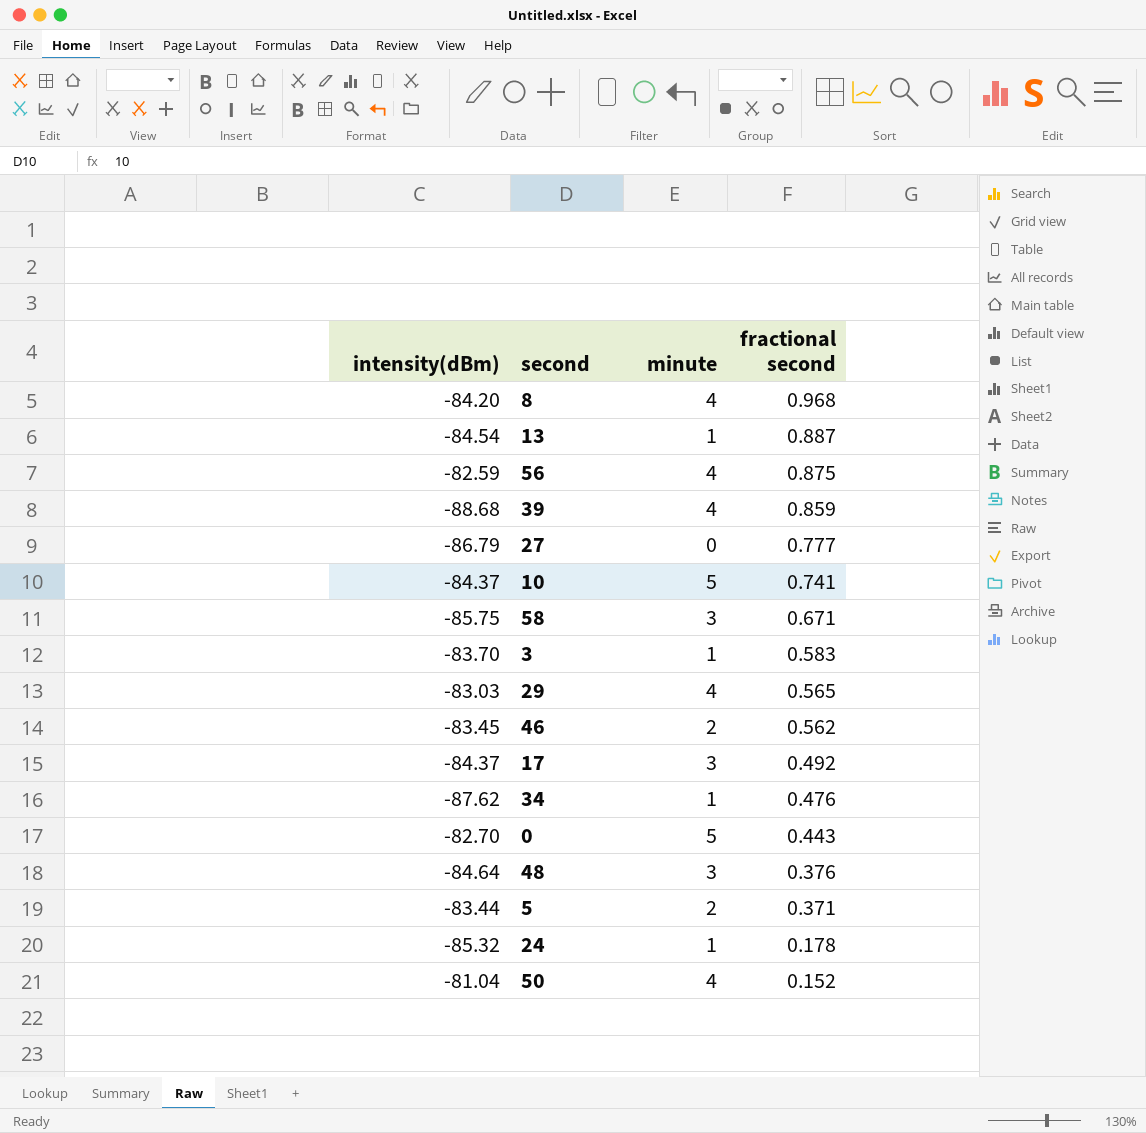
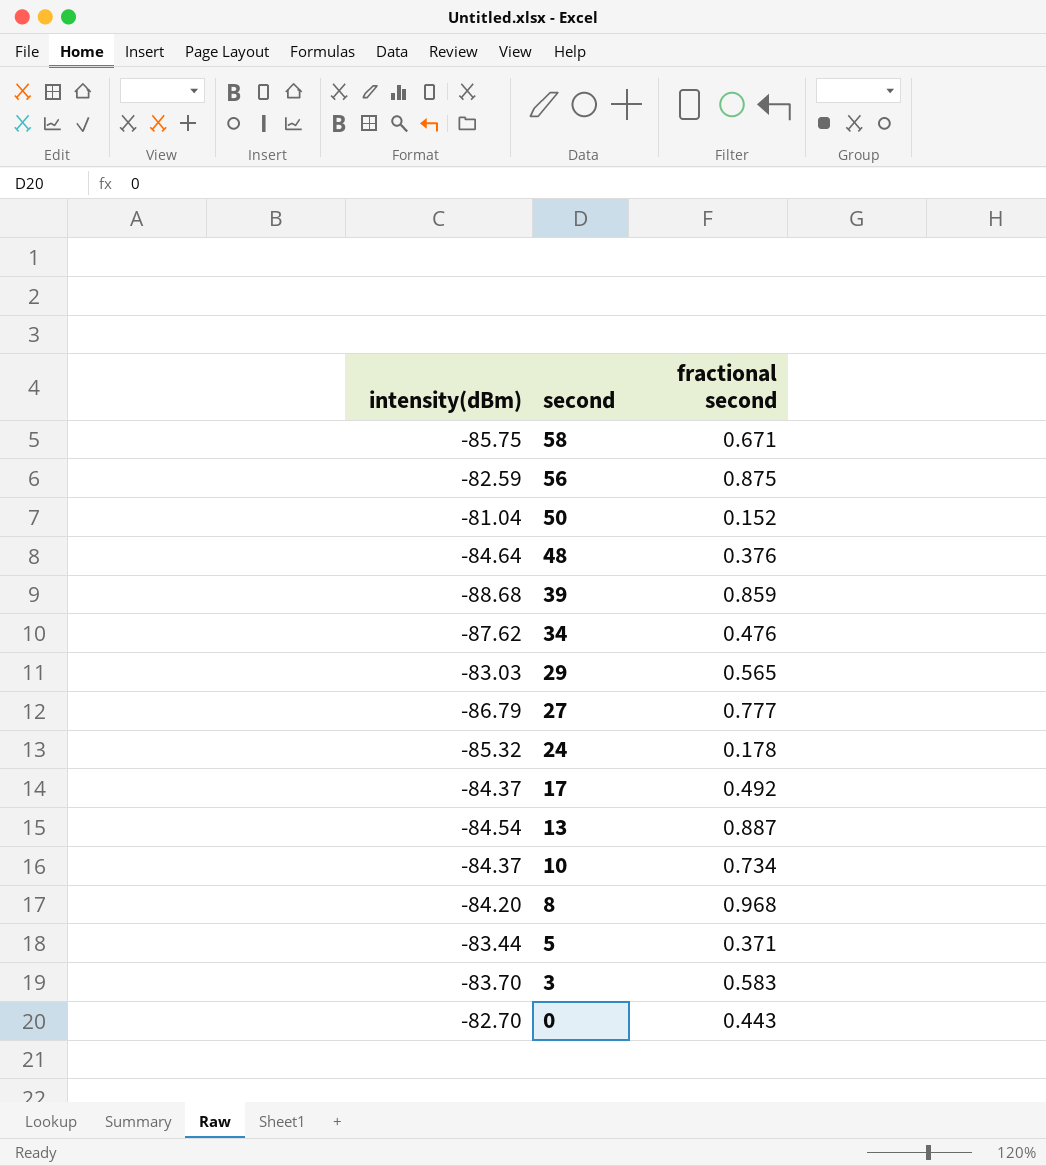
row order: fractional second descending -> second descending
column minute | position: 3 -> none
row 46: -83.45 | 2 | 0.562 -> none
10 | fractional second: 0.741 -> 0.734

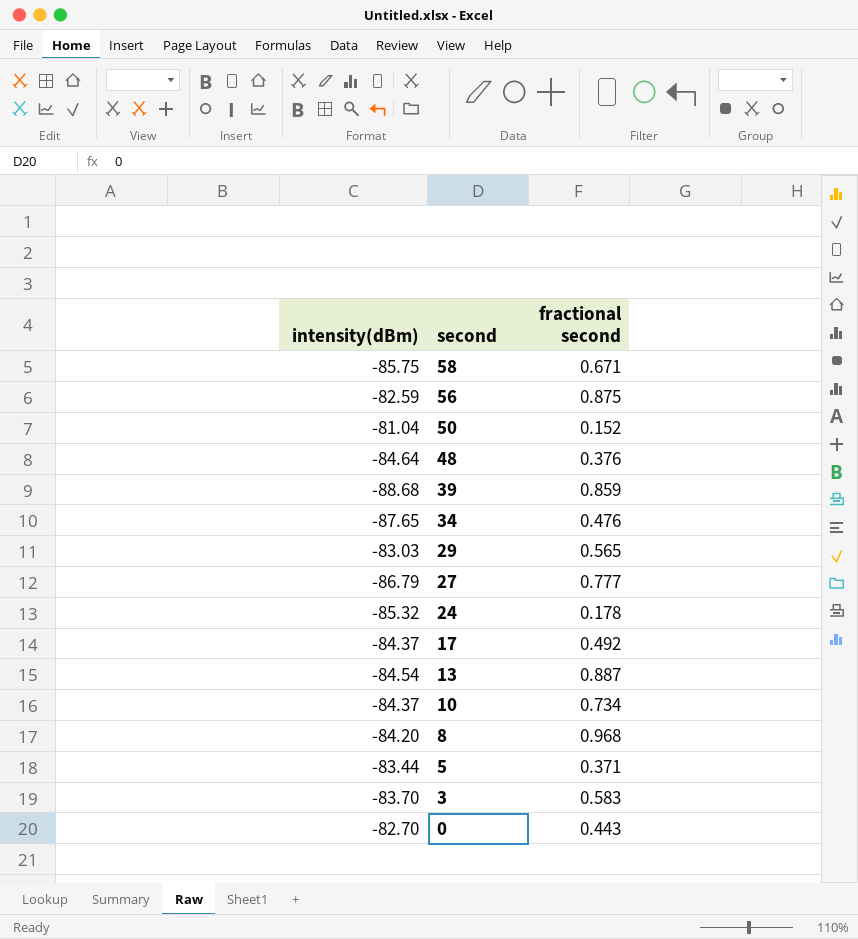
34 | intensity(dBm): -87.62 -> -87.65

